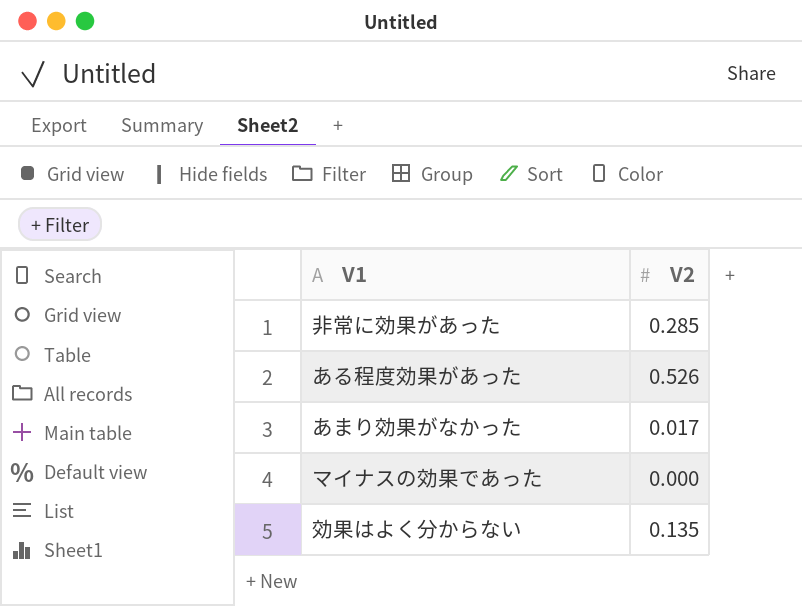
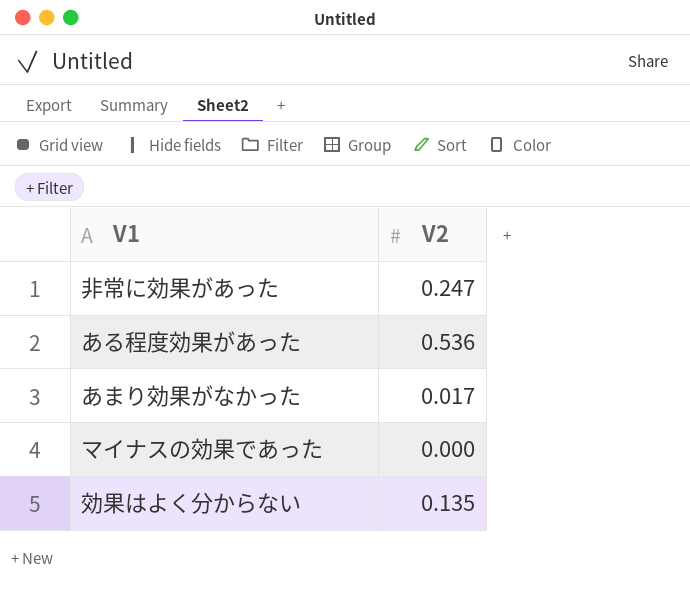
非常に効果があった | V2: 0.285 -> 0.247
ある程度効果があった | V2: 0.526 -> 0.536

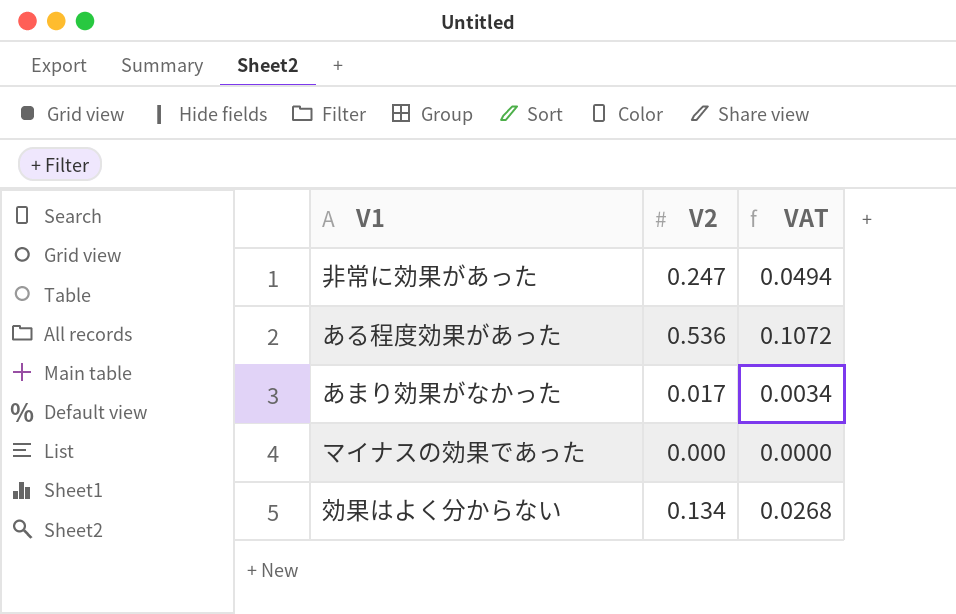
column VAT | formula: none -> [V2] * 0.2
効果はよく分からない | V2: 0.135 -> 0.134

